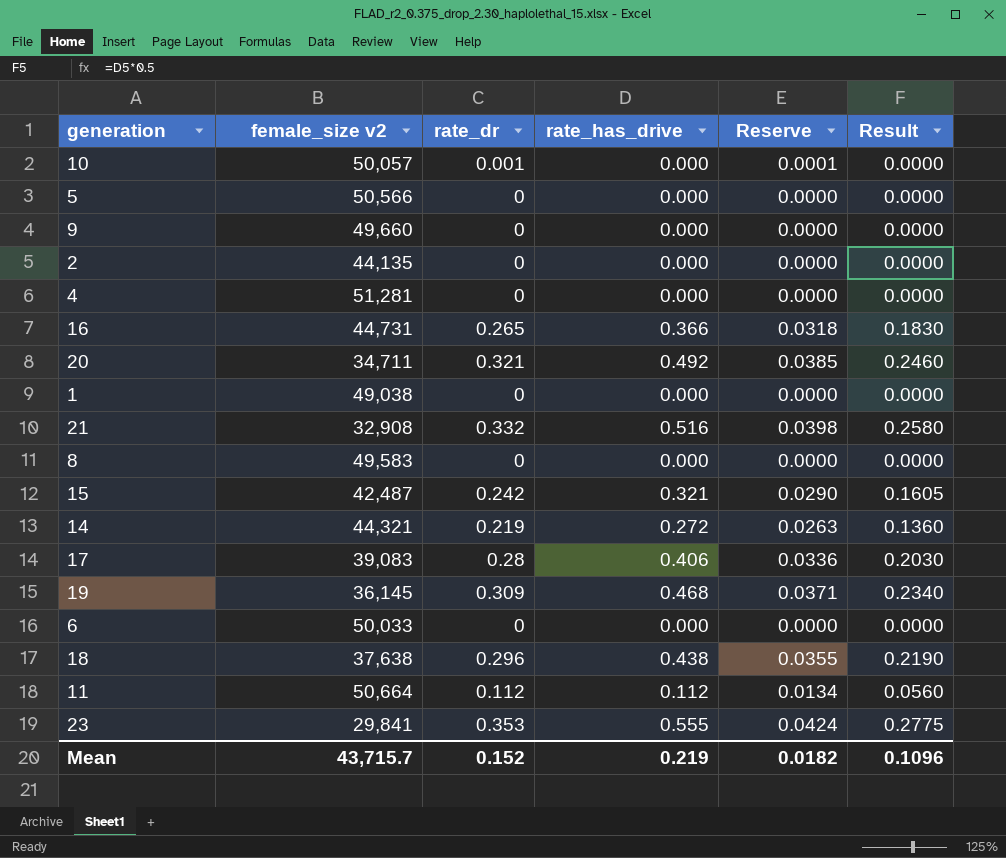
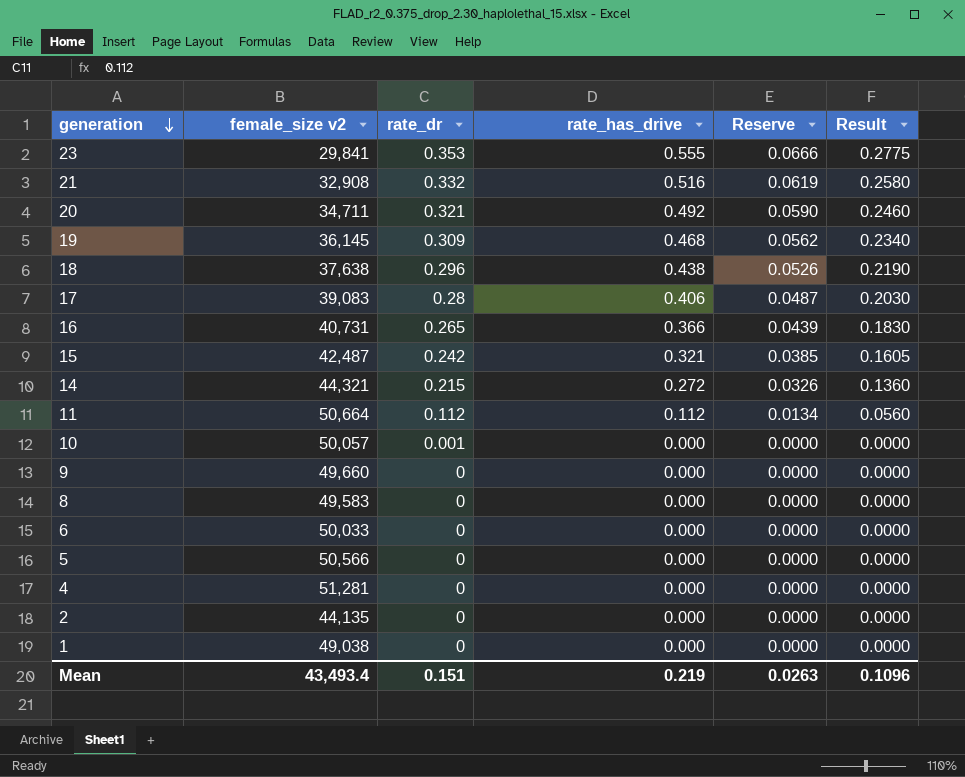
row order: none -> generation descending
column Reserve | formula: [rate_dr] * 0.12 -> [rate_has_drive] * 0.12
16 | female_size v2: 44,731 -> 40,731
14 | rate_dr: 0.219 -> 0.215
Mean | female_size v2: 43,715.7 -> 43,493.4
Mean | rate_dr: 0.152 -> 0.151
Mean | Reserve: 0.0182 -> 0.0263

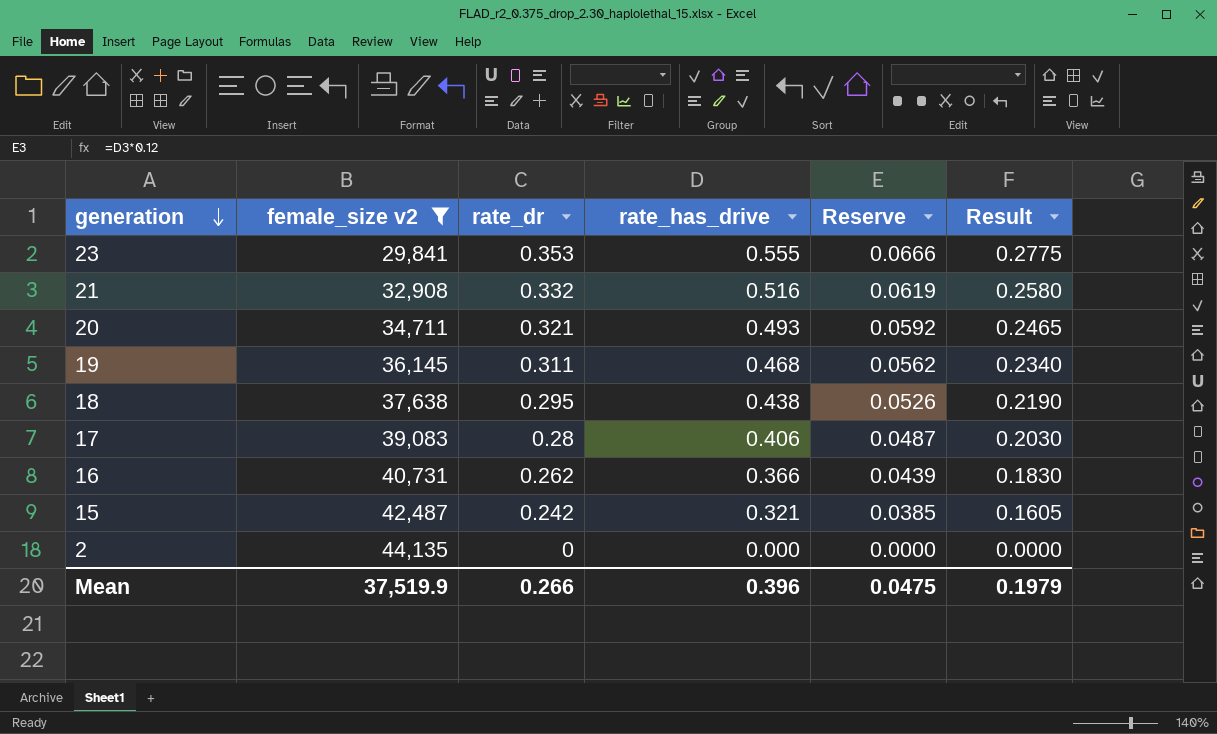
filter: none -> female_size v2 <= 44,135
20 | rate_has_drive: 0.492 -> 0.493
20 | Reserve: 0.0590 -> 0.0592
20 | Result: 0.2460 -> 0.2465
19 | rate_dr: 0.309 -> 0.311
18 | rate_dr: 0.296 -> 0.295
16 | rate_dr: 0.265 -> 0.262
Mean | female_size v2: 43,493.4 -> 37,519.9
Mean | rate_dr: 0.151 -> 0.266
Mean | rate_has_drive: 0.219 -> 0.396
Mean | Reserve: 0.0263 -> 0.0475
Mean | Result: 0.1096 -> 0.1979

